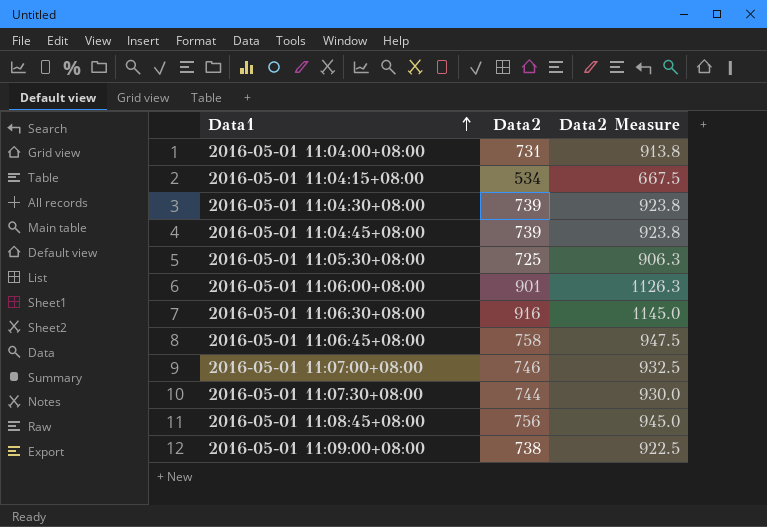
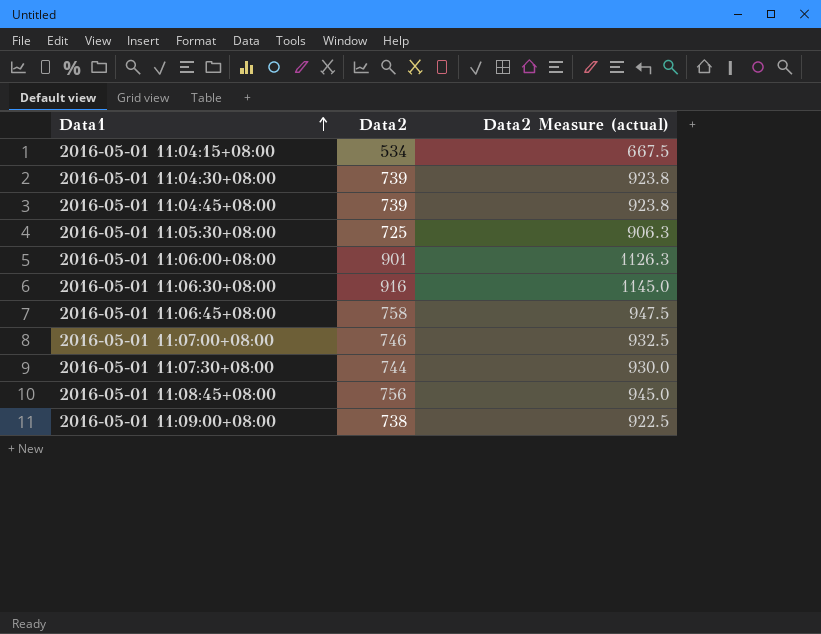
column name: Data2 Measure -> Data2 Measure (actual)
row 2016-05-01 11:04:00+08:00: 731 | 913.8 -> none

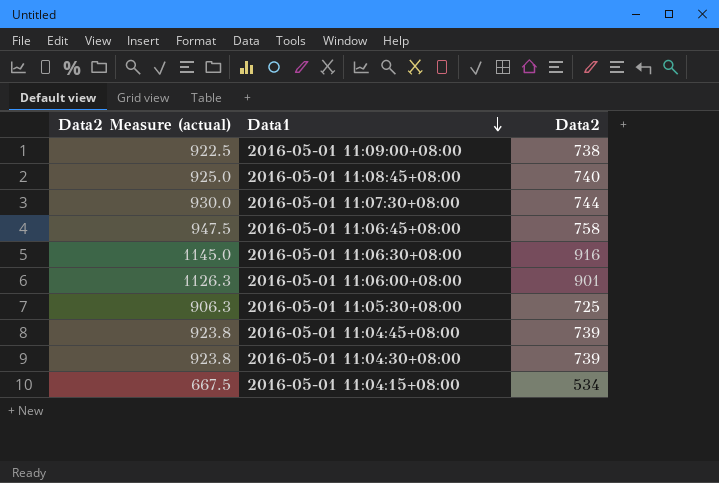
row order: Data1 ascending -> Data1 descending
column Data2 Measure (actual) | position: 3 -> 1
row 2016-05-01 11:07:00+08:00: 746 | 932.5 -> none
2016-05-01 11:08:45+08:00 | Data2 Measure (actual): 945.0 -> 925.0
2016-05-01 11:08:45+08:00 | Data2: 756 -> 740

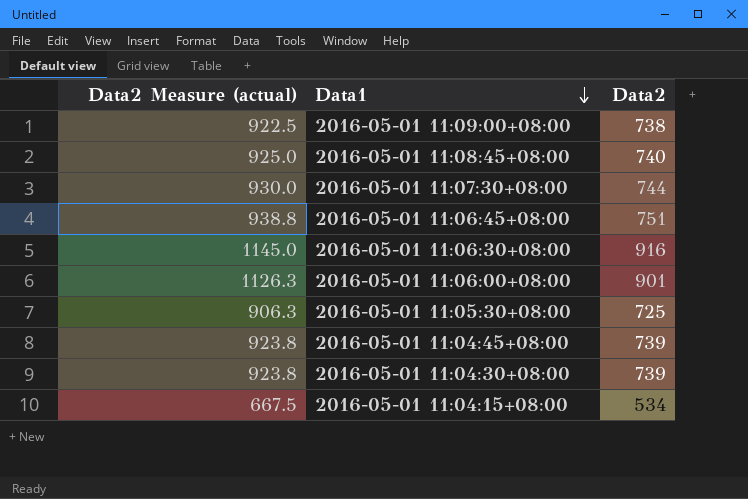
2016-05-01 11:06:45+08:00 | Data2 Measure (actual): 947.5 -> 938.8
2016-05-01 11:06:45+08:00 | Data2: 758 -> 751

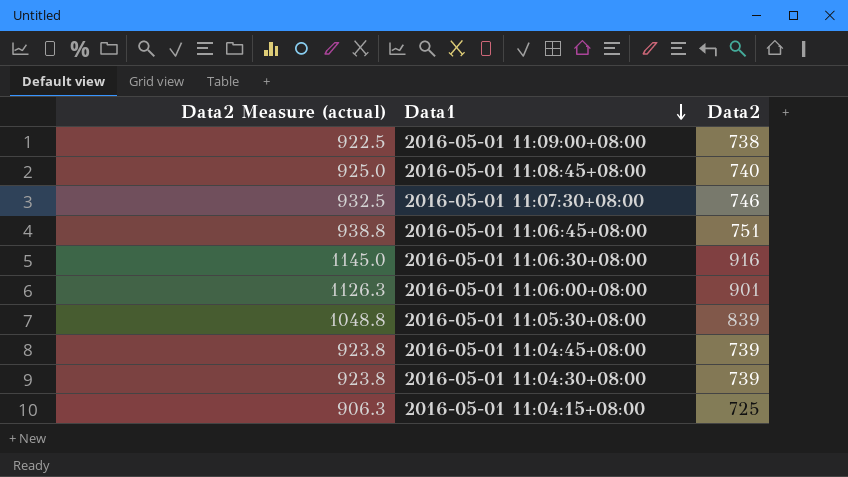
2016-05-01 11:07:30+08:00 | Data2 Measure (actual): 930.0 -> 932.5
2016-05-01 11:07:30+08:00 | Data2: 744 -> 746
2016-05-01 11:05:30+08:00 | Data2 Measure (actual): 906.3 -> 1048.8
2016-05-01 11:05:30+08:00 | Data2: 725 -> 839
2016-05-01 11:04:15+08:00 | Data2 Measure (actual): 667.5 -> 906.3
2016-05-01 11:04:15+08:00 | Data2: 534 -> 725

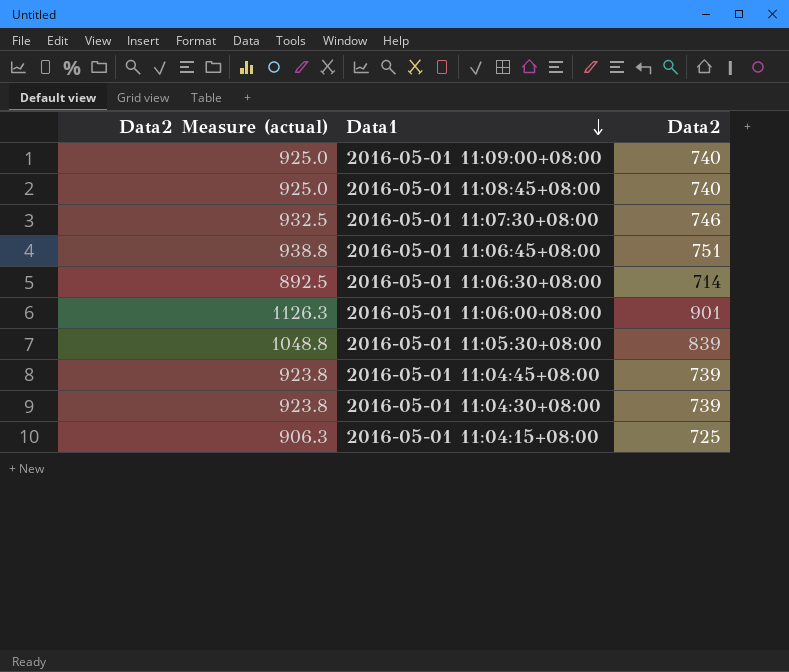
2016-05-01 11:09:00+08:00 | Data2 Measure (actual): 922.5 -> 925.0
2016-05-01 11:09:00+08:00 | Data2: 738 -> 740
2016-05-01 11:06:30+08:00 | Data2 Measure (actual): 1145.0 -> 892.5
2016-05-01 11:06:30+08:00 | Data2: 916 -> 714

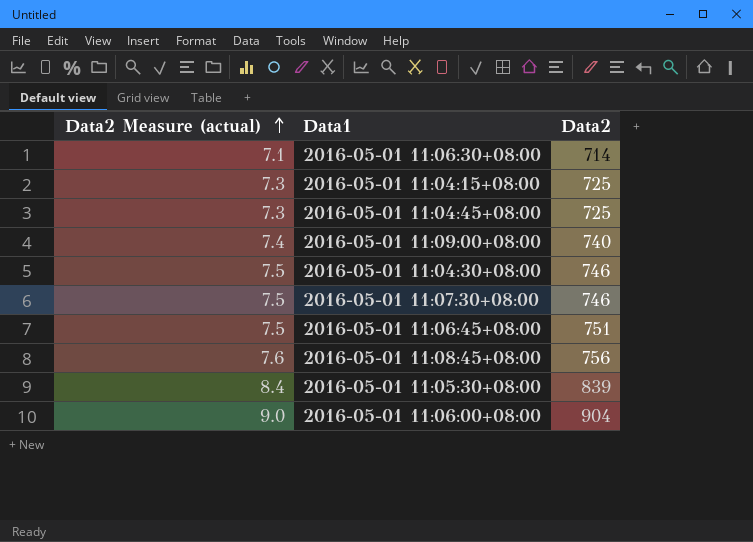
row order: Data1 descending -> Data2 Measure (actual) ascending
column Data2 Measure (actual) | formula: [Data2] * 1.25 -> [Data2] * 0.01
2016-05-01 11:04:45+08:00 | Data2: 739 -> 725
2016-05-01 11:04:30+08:00 | Data2: 739 -> 746
2016-05-01 11:08:45+08:00 | Data2: 740 -> 756
2016-05-01 11:06:00+08:00 | Data2: 901 -> 904

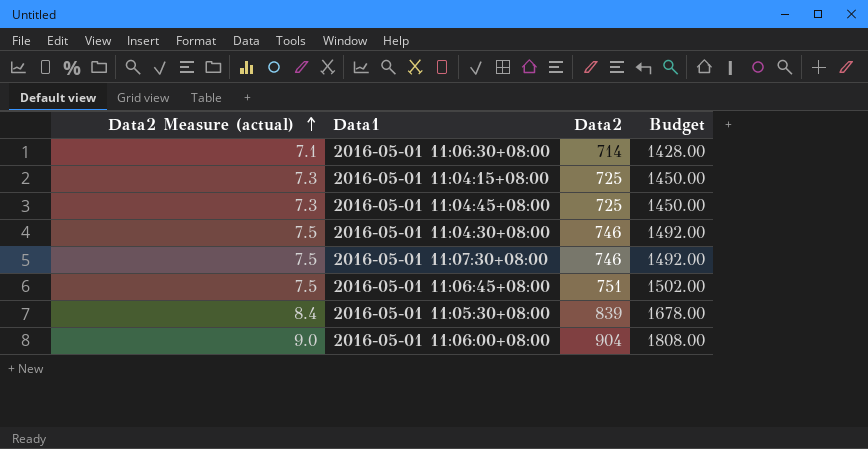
column Budget | formula: none -> [Data2] * 2
row 2016-05-01 11:09:00+08:00: 7.4 | 740 -> none
row 2016-05-01 11:08:45+08:00: 7.6 | 756 -> none

